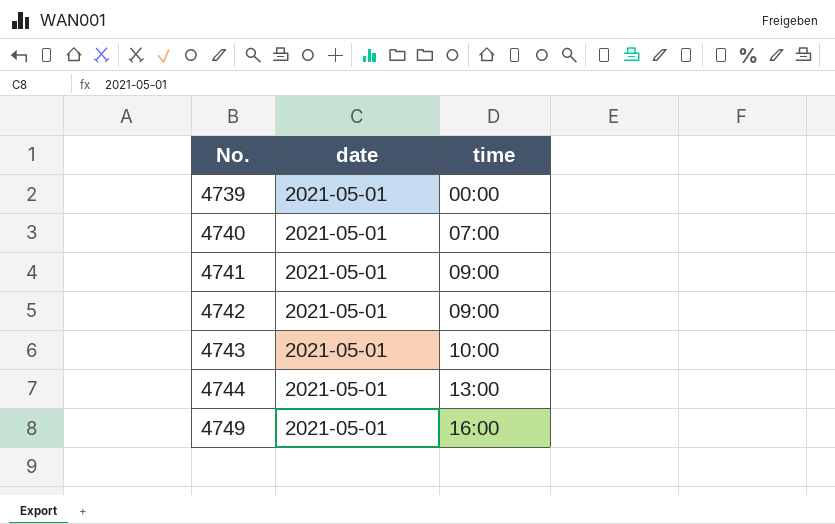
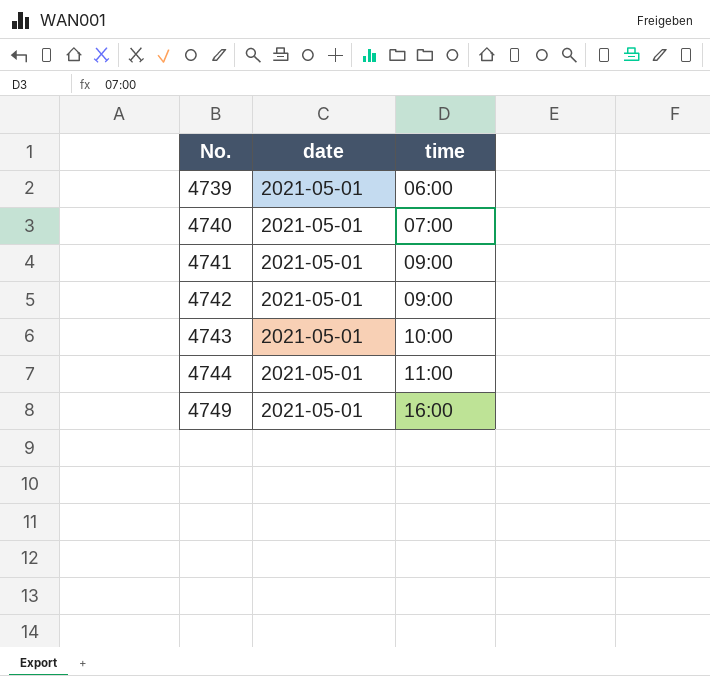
4739 | time: 00:00 -> 06:00
4744 | time: 13:00 -> 11:00

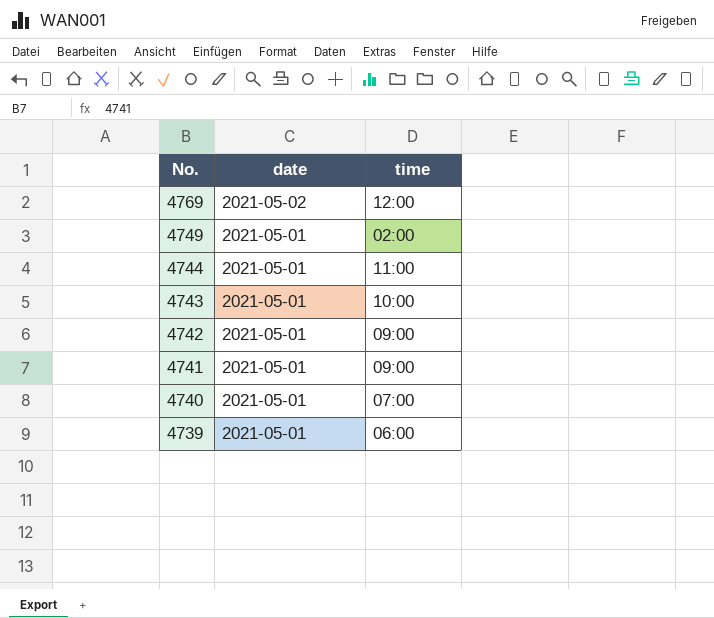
row order: No. ascending -> No. descending
row 4769: none -> 2021-05-02 | 12:00
4749 | time: 16:00 -> 02:00

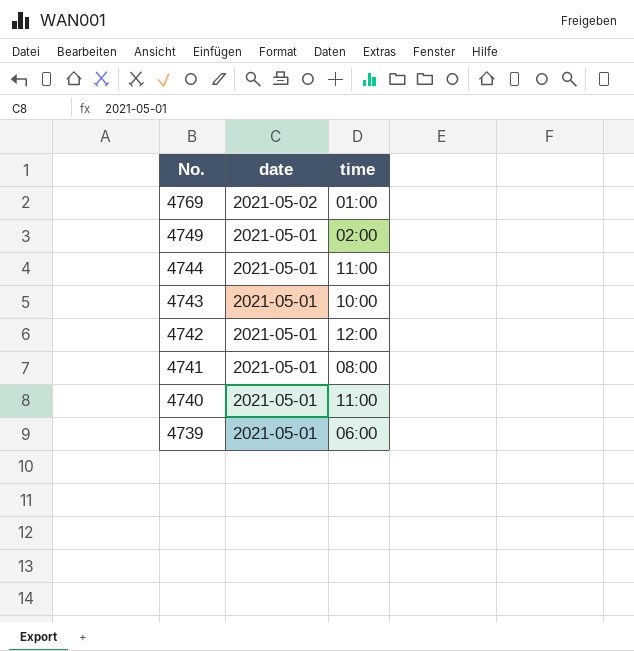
4769 | time: 12:00 -> 01:00
4742 | time: 09:00 -> 12:00
4741 | time: 09:00 -> 08:00
4740 | time: 07:00 -> 11:00

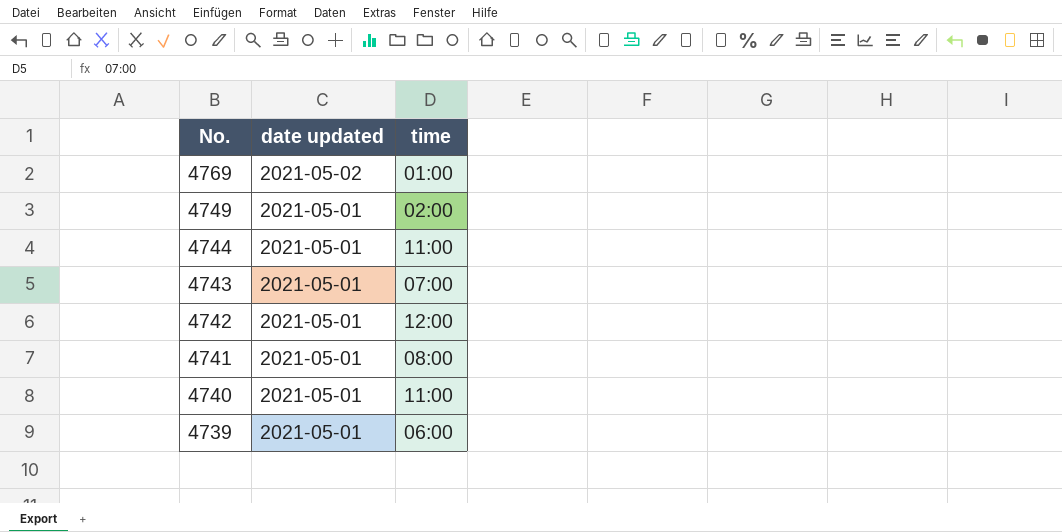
column name: date -> date updated
4743 | time: 10:00 -> 07:00

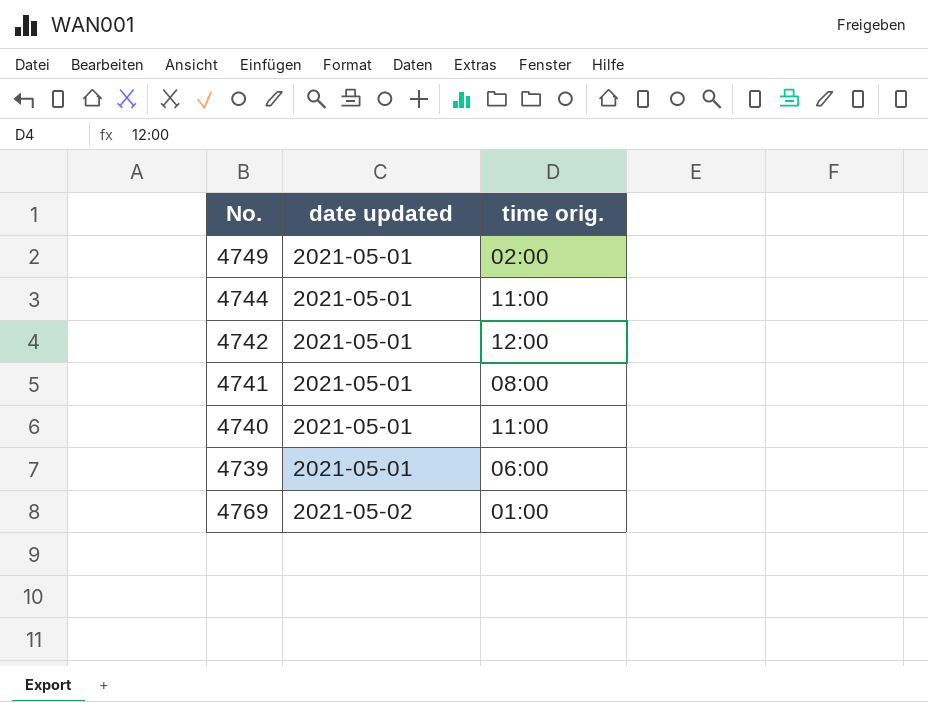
row order: No. descending -> date updated ascending
column name: time -> time orig.
row 4743: 2021-05-01 | 07:00 -> none

